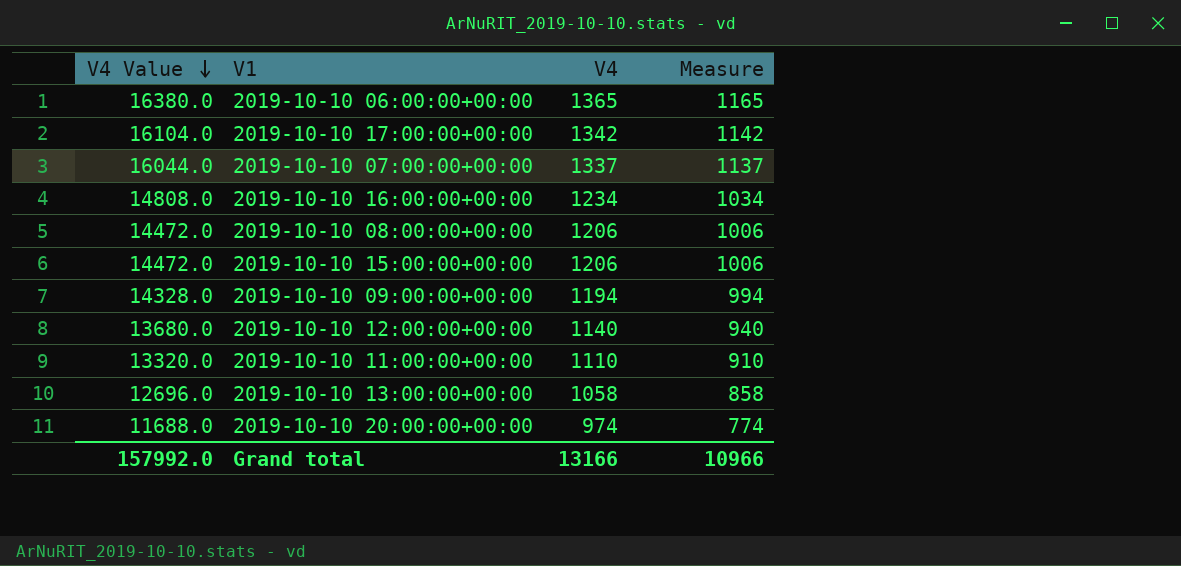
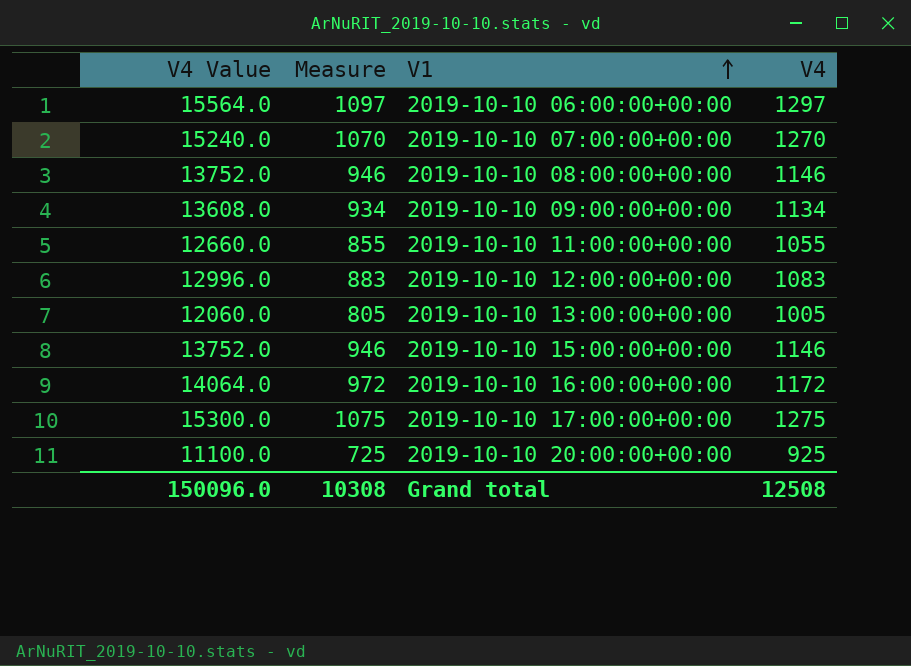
row order: V4 Value descending -> V1 ascending
column Measure | position: 4 -> 2
2019-10-10 06:00:00+00:00 | V4 Value: 16380.0 -> 15564.0
2019-10-10 06:00:00+00:00 | Measure: 1165 -> 1097
2019-10-10 06:00:00+00:00 | V4: 1365 -> 1297
2019-10-10 07:00:00+00:00 | V4 Value: 16044.0 -> 15240.0
2019-10-10 07:00:00+00:00 | Measure: 1137 -> 1070
2019-10-10 07:00:00+00:00 | V4: 1337 -> 1270
2019-10-10 08:00:00+00:00 | V4 Value: 14472.0 -> 13752.0
2019-10-10 08:00:00+00:00 | Measure: 1006 -> 946
2019-10-10 08:00:00+00:00 | V4: 1206 -> 1146
2019-10-10 09:00:00+00:00 | V4 Value: 14328.0 -> 13608.0
2019-10-10 09:00:00+00:00 | Measure: 994 -> 934
2019-10-10 09:00:00+00:00 | V4: 1194 -> 1134
2019-10-10 11:00:00+00:00 | V4 Value: 13320.0 -> 12660.0
2019-10-10 11:00:00+00:00 | Measure: 910 -> 855
2019-10-10 11:00:00+00:00 | V4: 1110 -> 1055
2019-10-10 12:00:00+00:00 | V4 Value: 13680.0 -> 12996.0
2019-10-10 12:00:00+00:00 | Measure: 940 -> 883
2019-10-10 12:00:00+00:00 | V4: 1140 -> 1083
2019-10-10 13:00:00+00:00 | V4 Value: 12696.0 -> 12060.0
2019-10-10 13:00:00+00:00 | Measure: 858 -> 805
2019-10-10 13:00:00+00:00 | V4: 1058 -> 1005
2019-10-10 15:00:00+00:00 | V4 Value: 14472.0 -> 13752.0
2019-10-10 15:00:00+00:00 | Measure: 1006 -> 946
2019-10-10 15:00:00+00:00 | V4: 1206 -> 1146
2019-10-10 16:00:00+00:00 | V4 Value: 14808.0 -> 14064.0
2019-10-10 16:00:00+00:00 | Measure: 1034 -> 972
2019-10-10 16:00:00+00:00 | V4: 1234 -> 1172
2019-10-10 17:00:00+00:00 | V4 Value: 16104.0 -> 15300.0
2019-10-10 17:00:00+00:00 | Measure: 1142 -> 1075
2019-10-10 17:00:00+00:00 | V4: 1342 -> 1275
2019-10-10 20:00:00+00:00 | V4 Value: 11688.0 -> 11100.0
2019-10-10 20:00:00+00:00 | Measure: 774 -> 725
2019-10-10 20:00:00+00:00 | V4: 974 -> 925
Grand total | V4 Value: 157992.0 -> 150096.0
Grand total | Measure: 10966 -> 10308
Grand total | V4: 13166 -> 12508

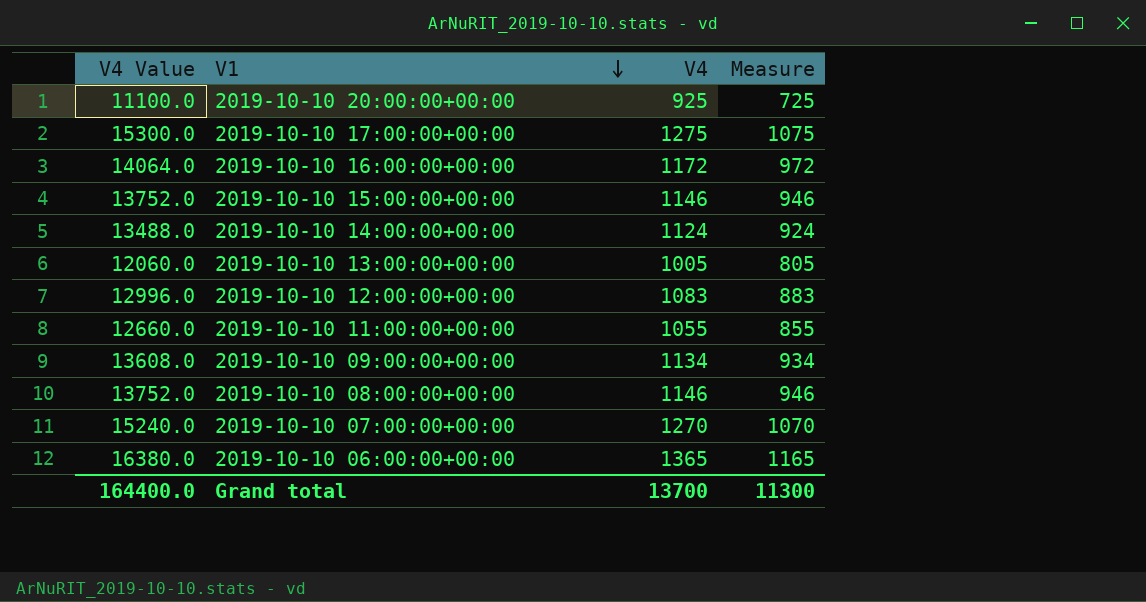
row order: V1 ascending -> V1 descending
column Measure | position: 2 -> 4
row 2019-10-10 14:00:00+00:00: none -> 13488.0 | 1124 | 924
2019-10-10 06:00:00+00:00 | V4 Value: 15564.0 -> 16380.0
2019-10-10 06:00:00+00:00 | V4: 1297 -> 1365
2019-10-10 06:00:00+00:00 | Measure: 1097 -> 1165
Grand total | V4 Value: 150096.0 -> 164400.0
Grand total | V4: 12508 -> 13700
Grand total | Measure: 10308 -> 11300

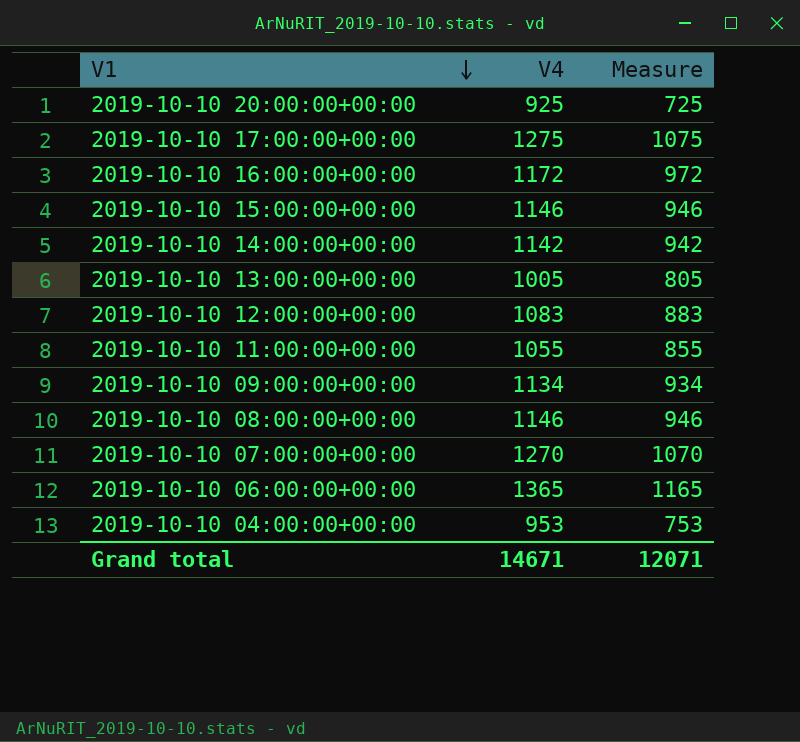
column V4 Value | formula: [V4] * 12 -> none
2019-10-10 14:00:00+00:00 | V4: 1124 -> 1142
2019-10-10 14:00:00+00:00 | Measure: 924 -> 942
row 2019-10-10 04:00:00+00:00: none -> 953 | 753
Grand total | V4: 13700 -> 14671
Grand total | Measure: 11300 -> 12071

